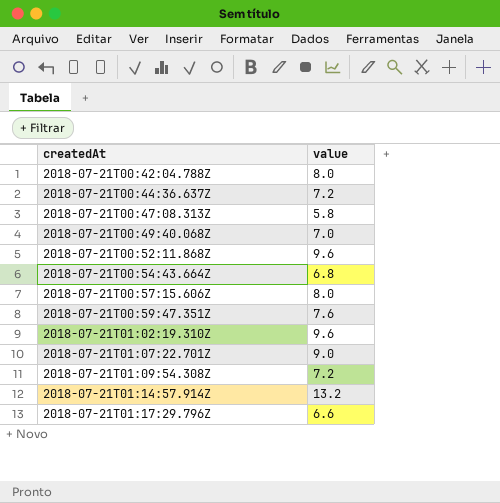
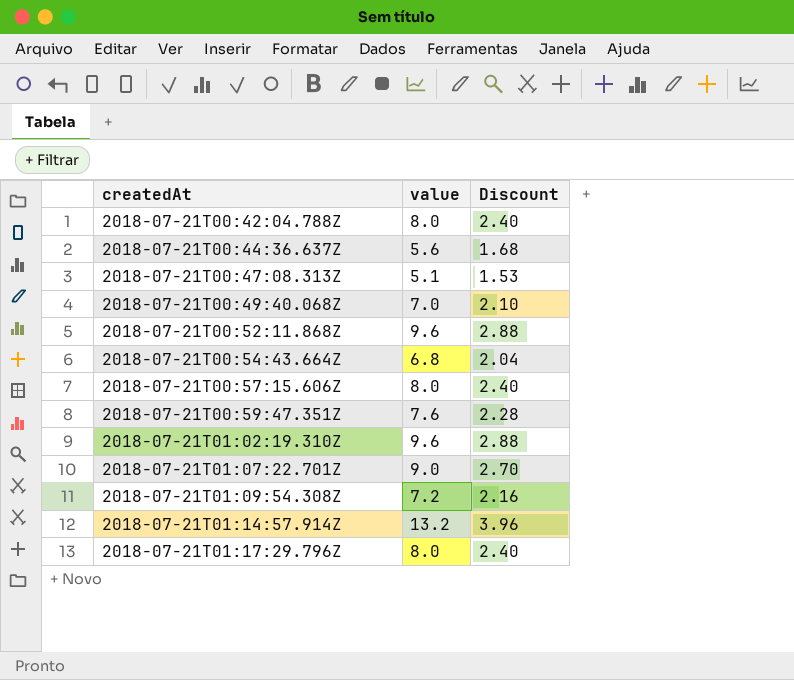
column Discount | formula: none -> [value] * 0.3
2018-07-21T00:44:36.637Z | value: 7.2 -> 5.6
2018-07-21T00:47:08.313Z | value: 5.8 -> 5.1
2018-07-21T01:17:29.796Z | value: 6.6 -> 8.0

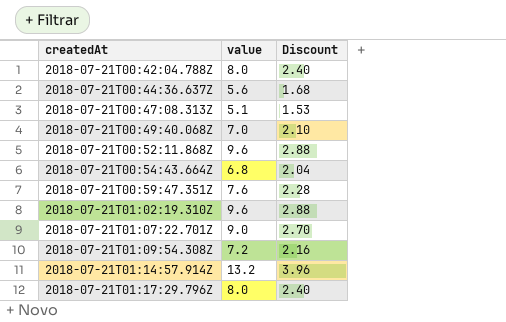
row 2018-07-21T00:57:15.606Z: 8.0 | 2.40 -> none

